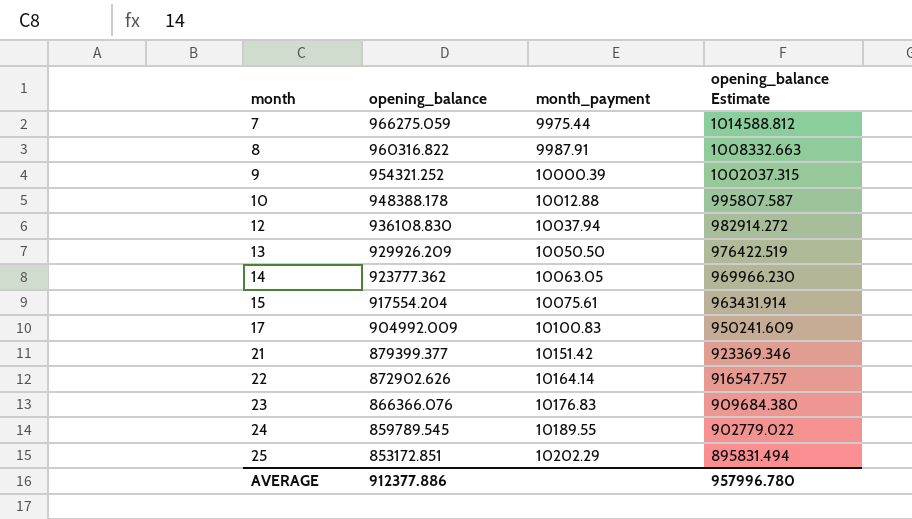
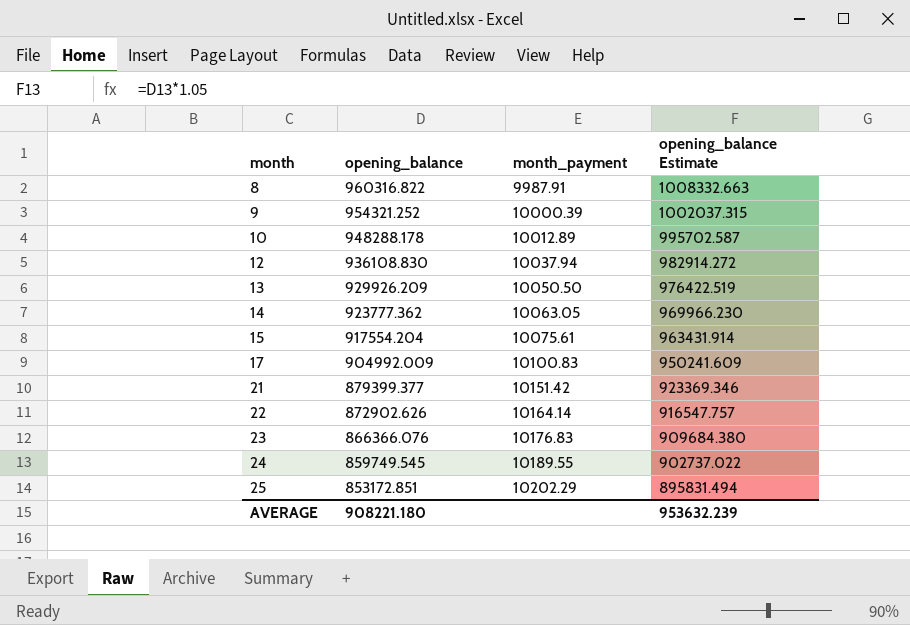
row 7: 966275.059 | 9975.44 | 1014588.812 -> none
10 | opening_balance: 948388.178 -> 948288.178
10 | month_payment: 10012.88 -> 10012.89
10 | opening_balance Estimate: 995807.587 -> 995702.587
24 | opening_balance: 859789.545 -> 859749.545
24 | opening_balance Estimate: 902779.022 -> 902737.022
AVERAGE | opening_balance: 912377.886 -> 908221.180
AVERAGE | opening_balance Estimate: 957996.780 -> 953632.239

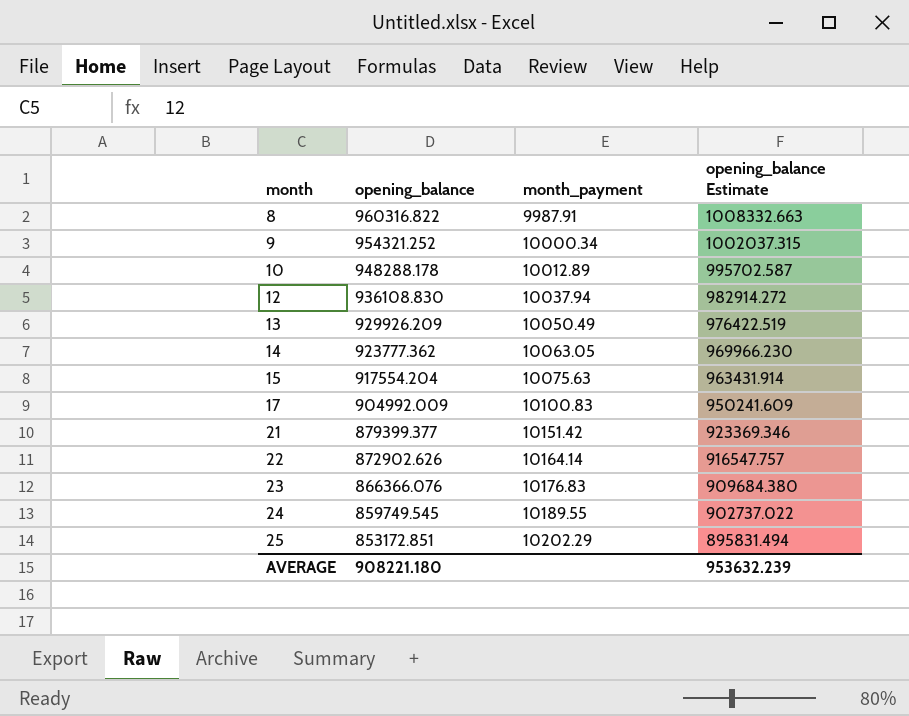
9 | month_payment: 10000.39 -> 10000.34
13 | month_payment: 10050.50 -> 10050.49
15 | month_payment: 10075.61 -> 10075.63

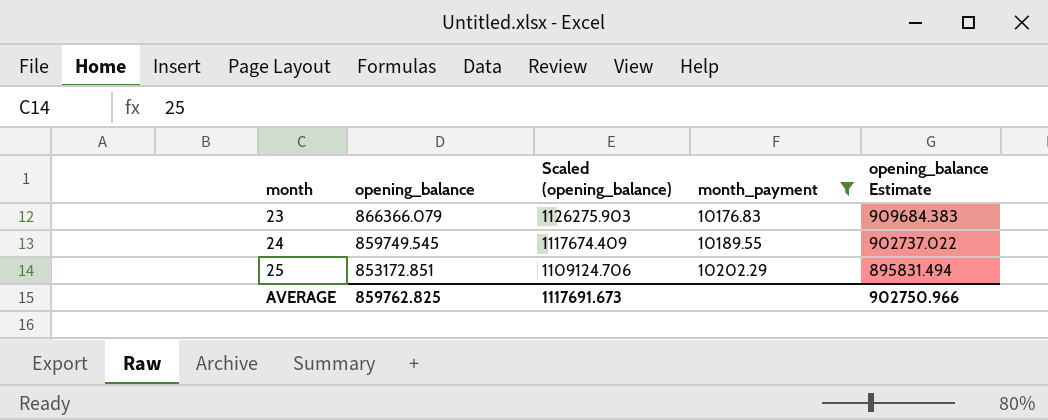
filter: none -> month_payment >= 10176.83
column Scaled (opening_balance) | formula: none -> [opening_balance] * 1.3
23 | opening_balance: 866366.076 -> 866366.079
23 | opening_balance Estimate: 909684.380 -> 909684.383
AVERAGE | opening_balance: 908221.180 -> 859762.825
AVERAGE | opening_balance Estimate: 953632.239 -> 902750.966

